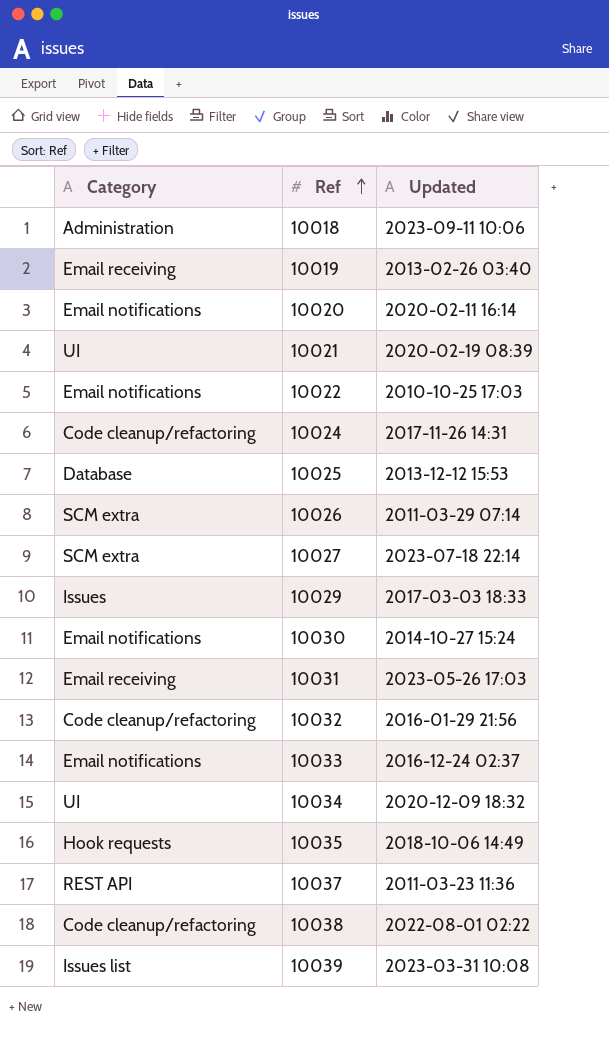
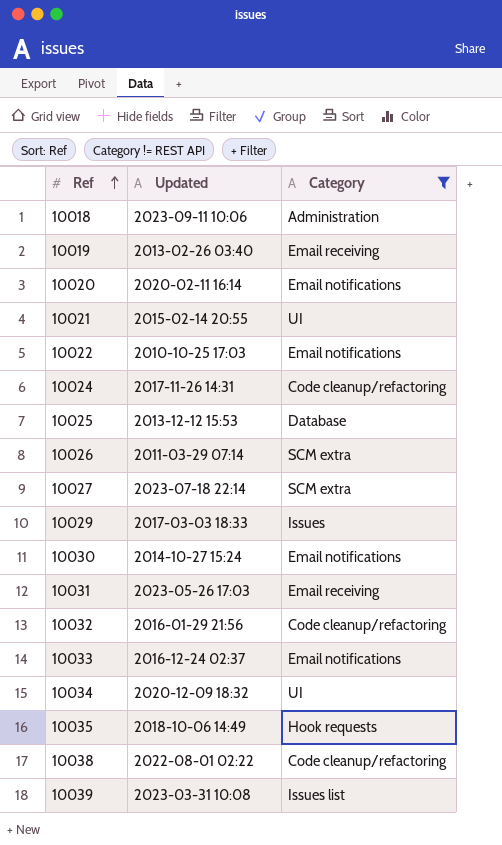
filter: none -> Category != REST API
column Category | position: 1 -> 3
10021 | Updated: 2020-02-19 08:39 -> 2015-02-14 20:55

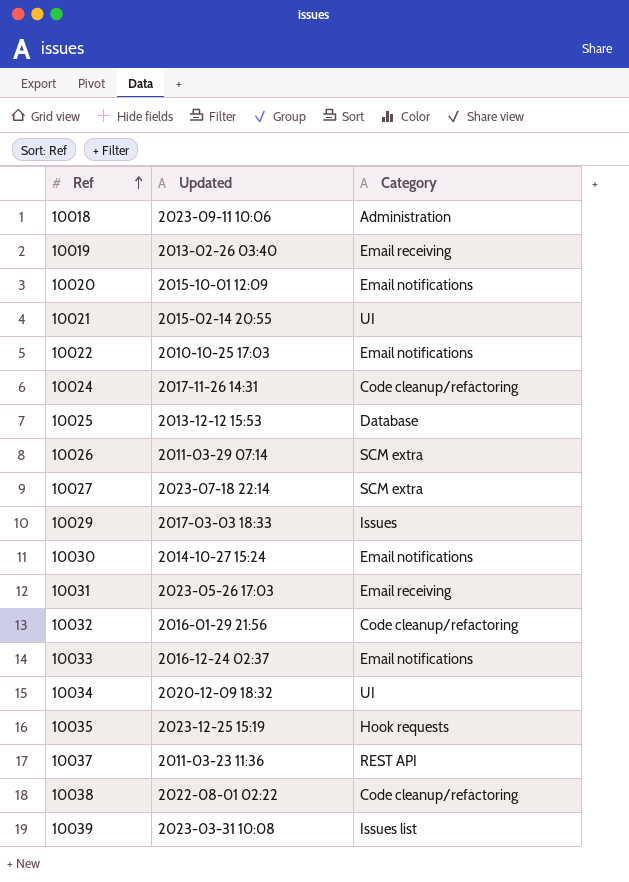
filter: Category != REST API -> none
10020 | Updated: 2020-02-11 16:14 -> 2015-10-01 12:09
10035 | Updated: 2018-10-06 14:49 -> 2023-12-25 15:19

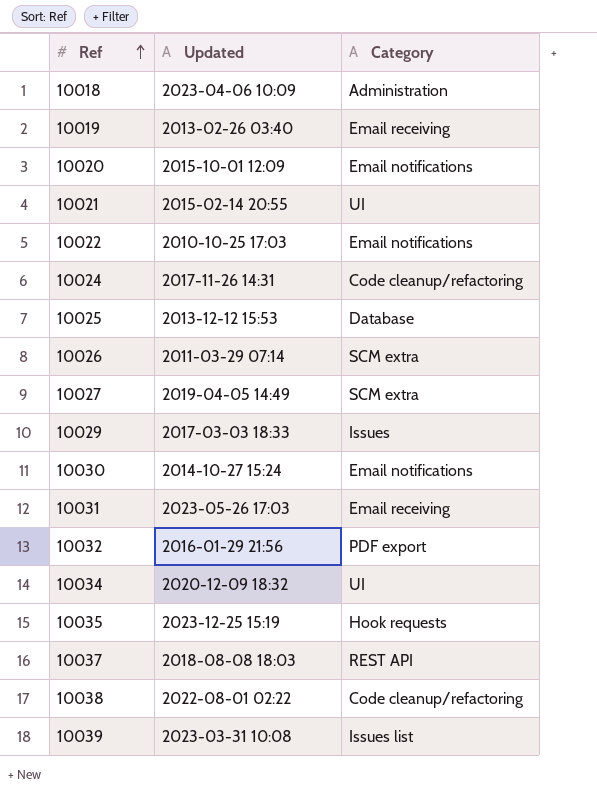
row 10033: 2016-12-24 02:37 | Email notifications -> none
10018 | Updated: 2023-09-11 10:06 -> 2023-04-06 10:09
10027 | Updated: 2023-07-18 22:14 -> 2019-04-05 14:49
10032 | Category: Code cleanup/refactoring -> PDF export
10037 | Updated: 2011-03-23 11:36 -> 2018-08-08 18:03

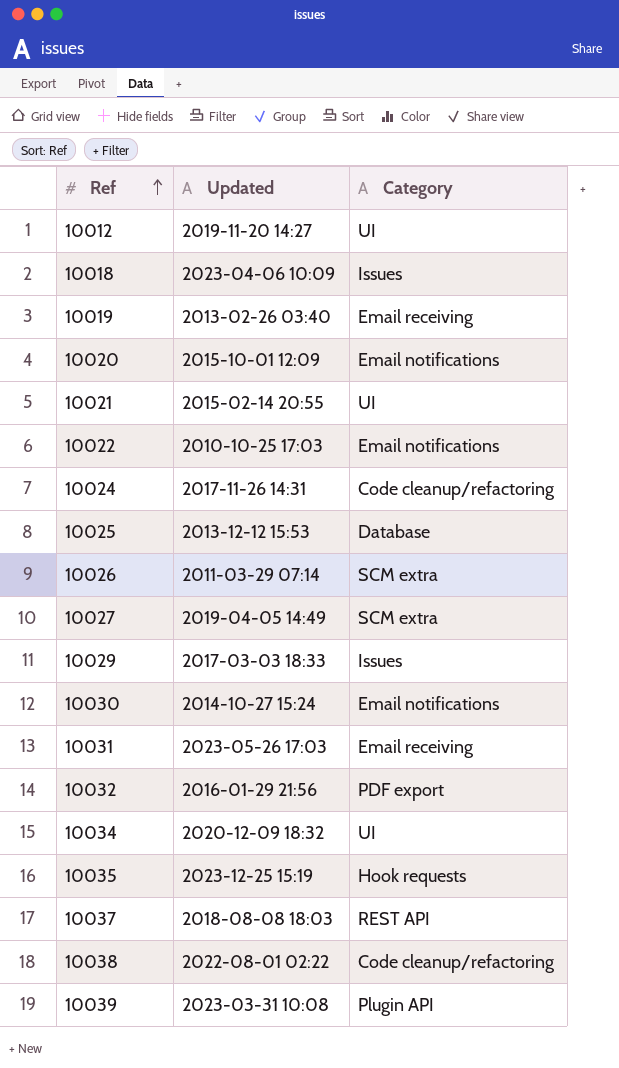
row 10012: none -> 2019-11-20 14:27 | UI
10018 | Category: Administration -> Issues
10039 | Category: Issues list -> Plugin API

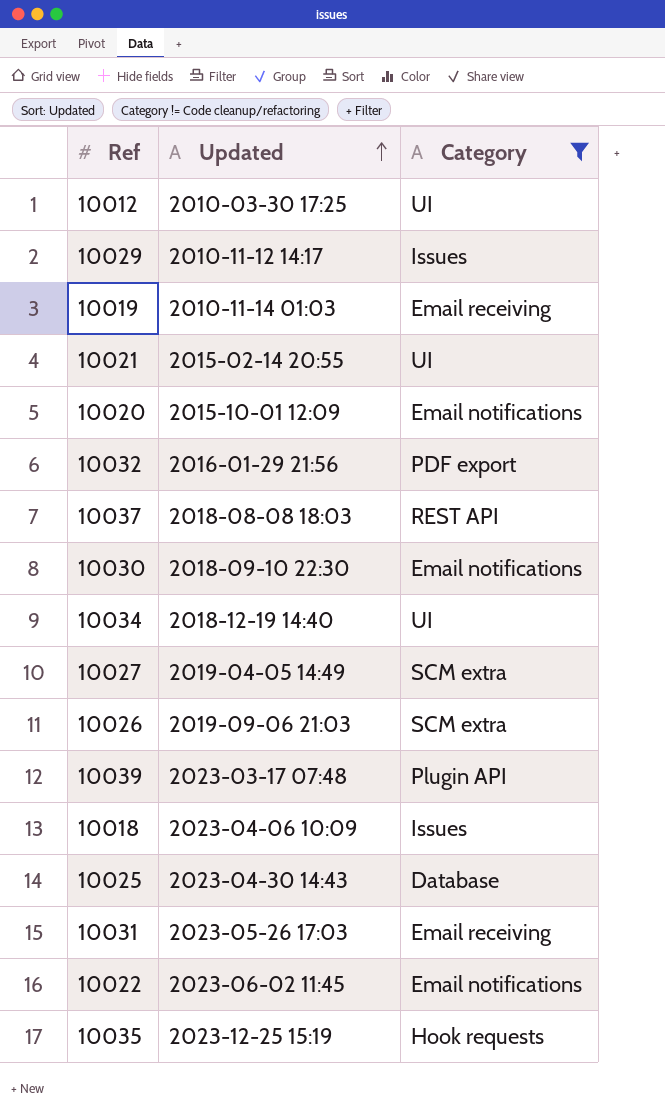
filter: none -> Category != Code cleanup/refactoring
row order: Ref ascending -> Updated ascending
10012 | Updated: 2019-11-20 14:27 -> 2010-03-30 17:25
10029 | Updated: 2017-03-03 18:33 -> 2010-11-12 14:17
10019 | Updated: 2013-02-26 03:40 -> 2010-11-14 01:03
10030 | Updated: 2014-10-27 15:24 -> 2018-09-10 22:30
10034 | Updated: 2020-12-09 18:32 -> 2018-12-19 14:40
10026 | Updated: 2011-03-29 07:14 -> 2019-09-06 21:03
10039 | Updated: 2023-03-31 10:08 -> 2023-03-17 07:48
10025 | Updated: 2013-12-12 15:53 -> 2023-04-30 14:43
10022 | Updated: 2010-10-25 17:03 -> 2023-06-02 11:45

